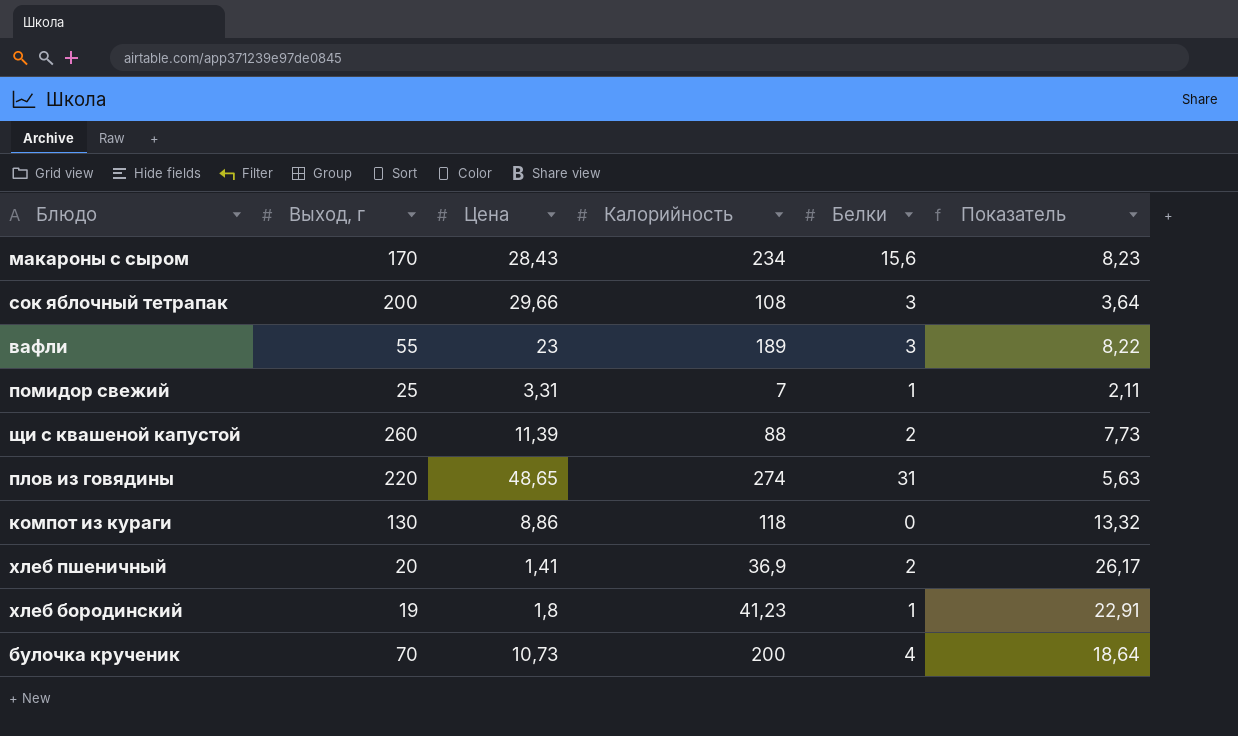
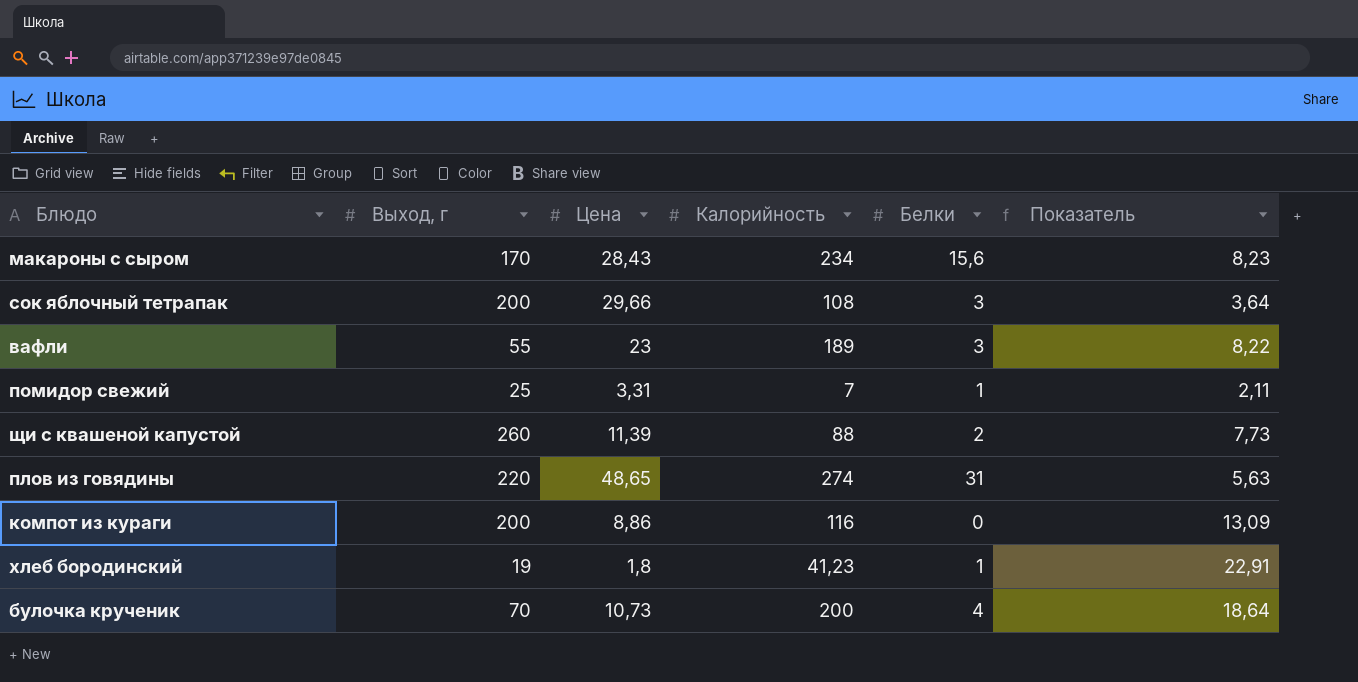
row хлеб пшеничный: 20 | 1,41 | 36,9 | 2 | 26,17 -> none
компот из кураги | Выход, г: 130 -> 200
компот из кураги | Калорийность: 118 -> 116
компот из кураги | Показатель: 13,32 -> 13,09

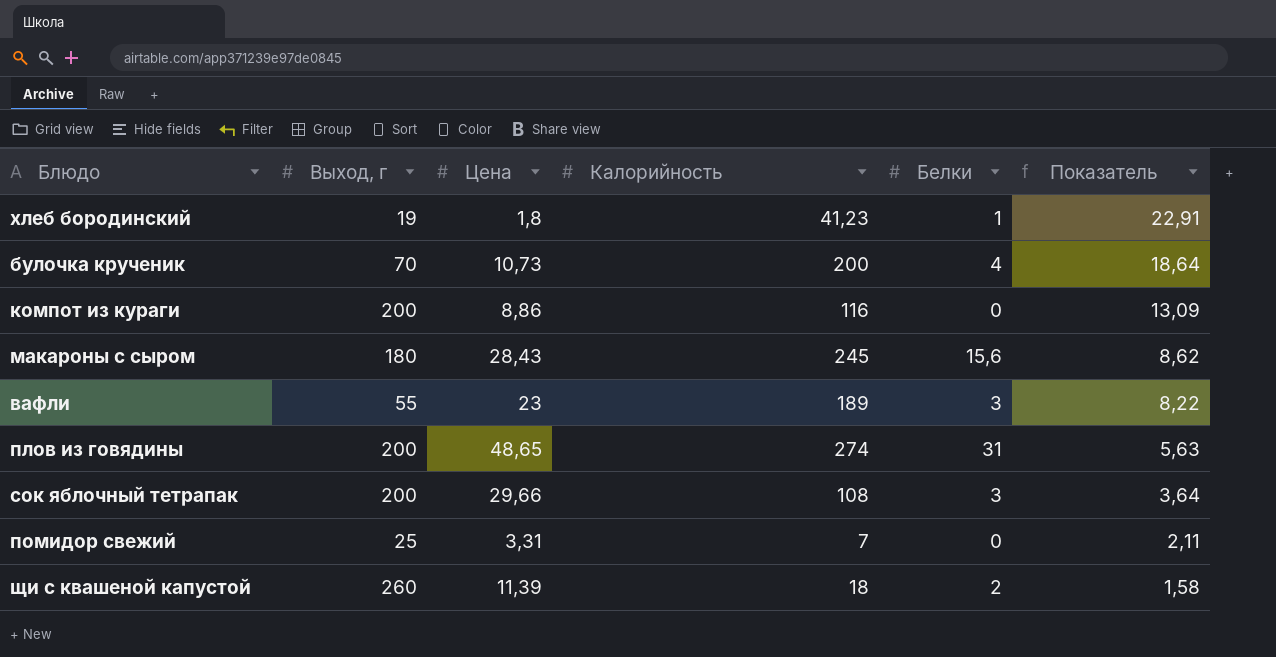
row order: none -> Показатель descending
макароны с сыром | Выход, г: 170 -> 180
макароны с сыром | Калорийность: 234 -> 245
макароны с сыром | Показатель: 8,23 -> 8,62
плов из говядины | Выход, г: 220 -> 200
помидор свежий | Белки: 1 -> 0
щи с квашеной капустой | Калорийность: 88 -> 18
щи с квашеной капустой | Показатель: 7,73 -> 1,58

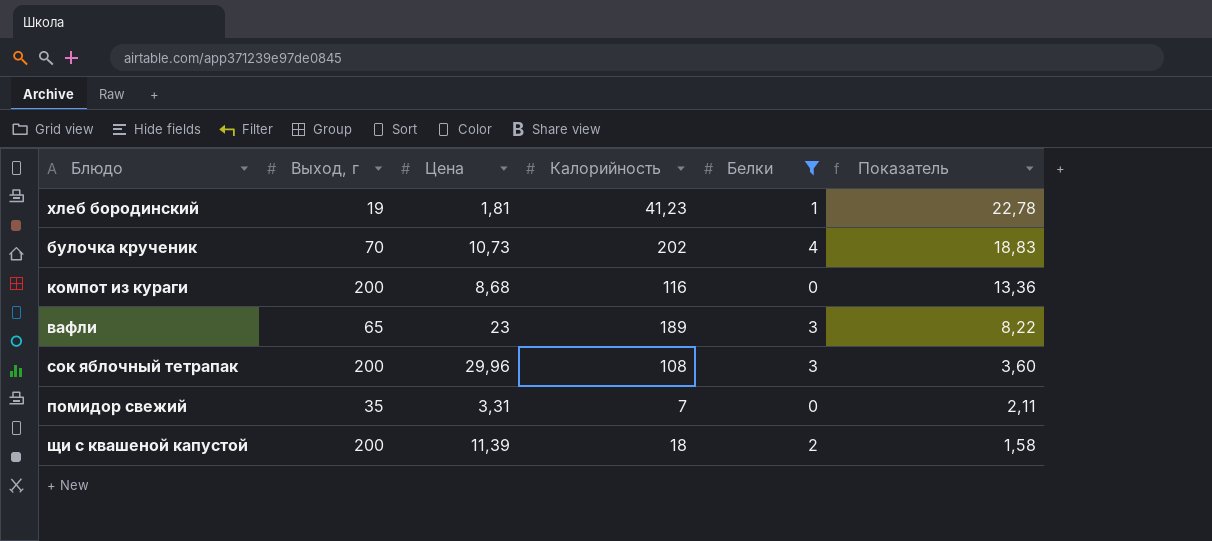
filter: none -> Белки <= 4
хлеб бородинский | Цена: 1,8 -> 1,81
хлеб бородинский | Показатель: 22,91 -> 22,78
булочка крученик | Калорийность: 200 -> 202
булочка крученик | Показатель: 18,64 -> 18,83
компот из кураги | Цена: 8,86 -> 8,68
компот из кураги | Показатель: 13,09 -> 13,36
вафли | Выход, г: 55 -> 65
сок яблочный тетрапак | Цена: 29,66 -> 29,96
сок яблочный тетрапак | Показатель: 3,64 -> 3,60
помидор свежий | Выход, г: 25 -> 35
щи с квашеной капустой | Выход, г: 260 -> 200

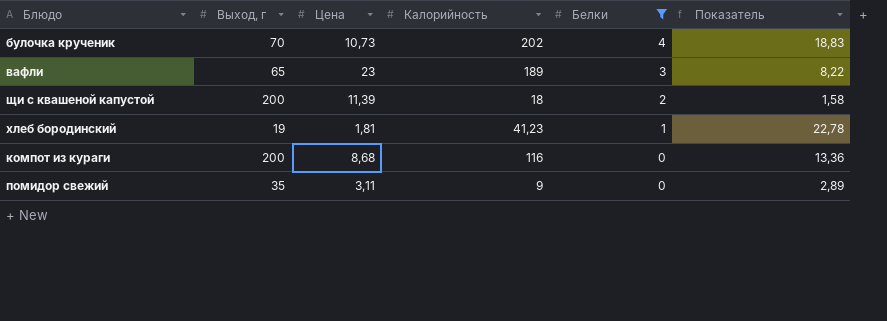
row order: Показатель descending -> Белки descending
row сок яблочный тетрапак: 200 | 29,96 | 108 | 3 | 3,60 -> none
помидор свежий | Цена: 3,31 -> 3,11
помидор свежий | Калорийность: 7 -> 9
помидор свежий | Показатель: 2,11 -> 2,89

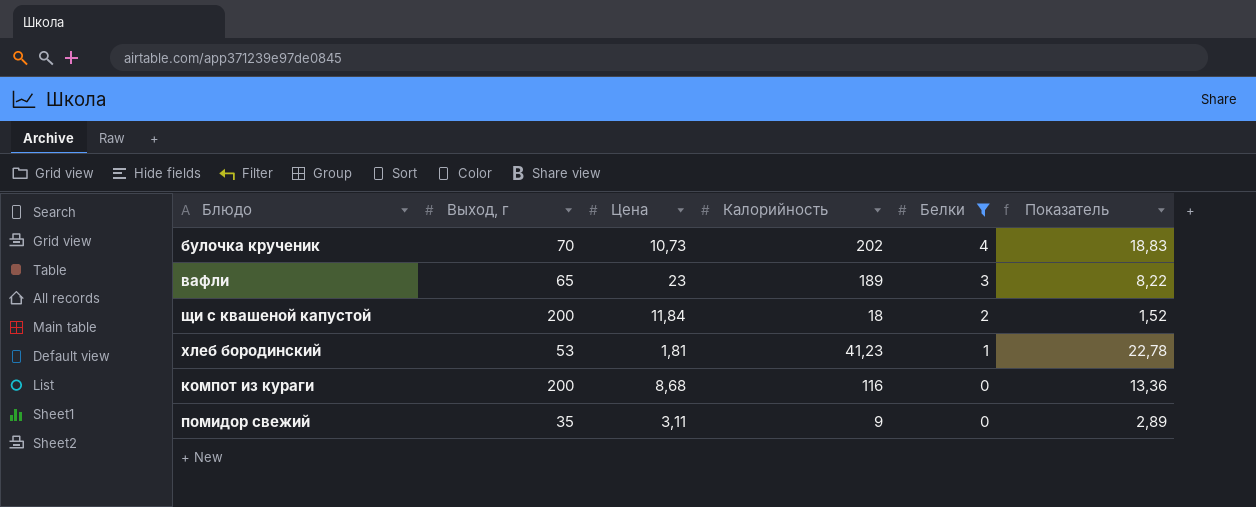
щи с квашеной капустой | Цена: 11,39 -> 11,84
щи с квашеной капустой | Показатель: 1,58 -> 1,52
хлеб бородинский | Выход, г: 19 -> 53

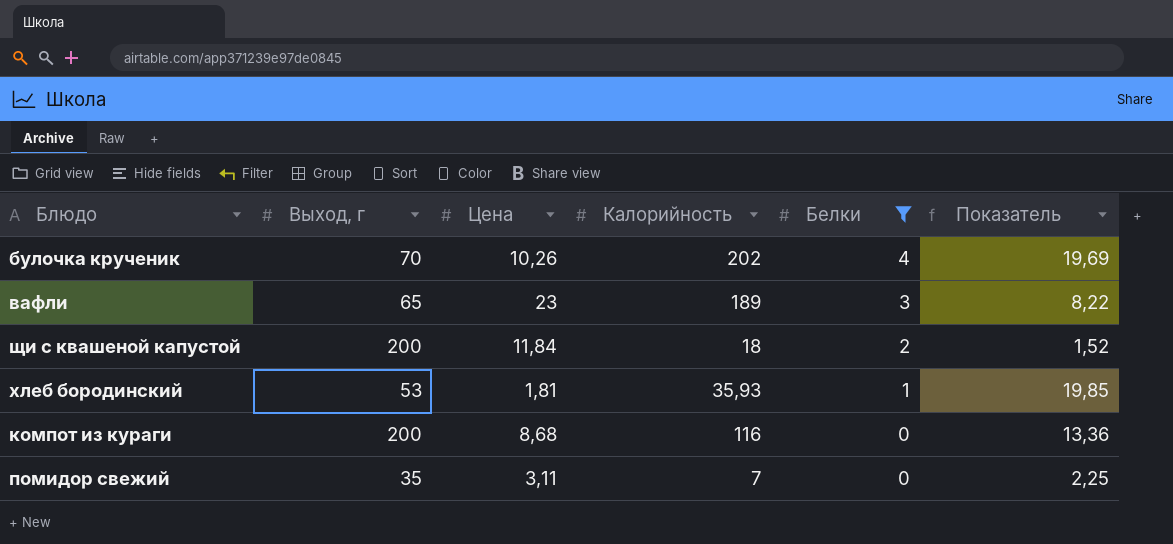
булочка крученик | Цена: 10,73 -> 10,26
булочка крученик | Показатель: 18,83 -> 19,69
хлеб бородинский | Калорийность: 41,23 -> 35,93
хлеб бородинский | Показатель: 22,78 -> 19,85
помидор свежий | Калорийность: 9 -> 7
помидор свежий | Показатель: 2,89 -> 2,25

